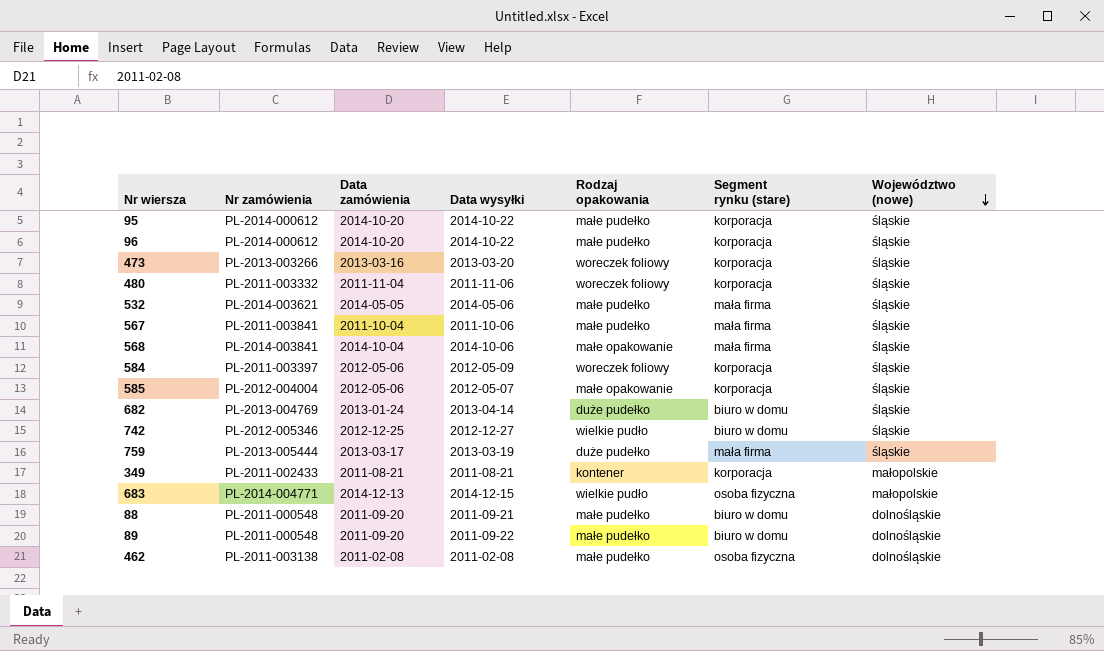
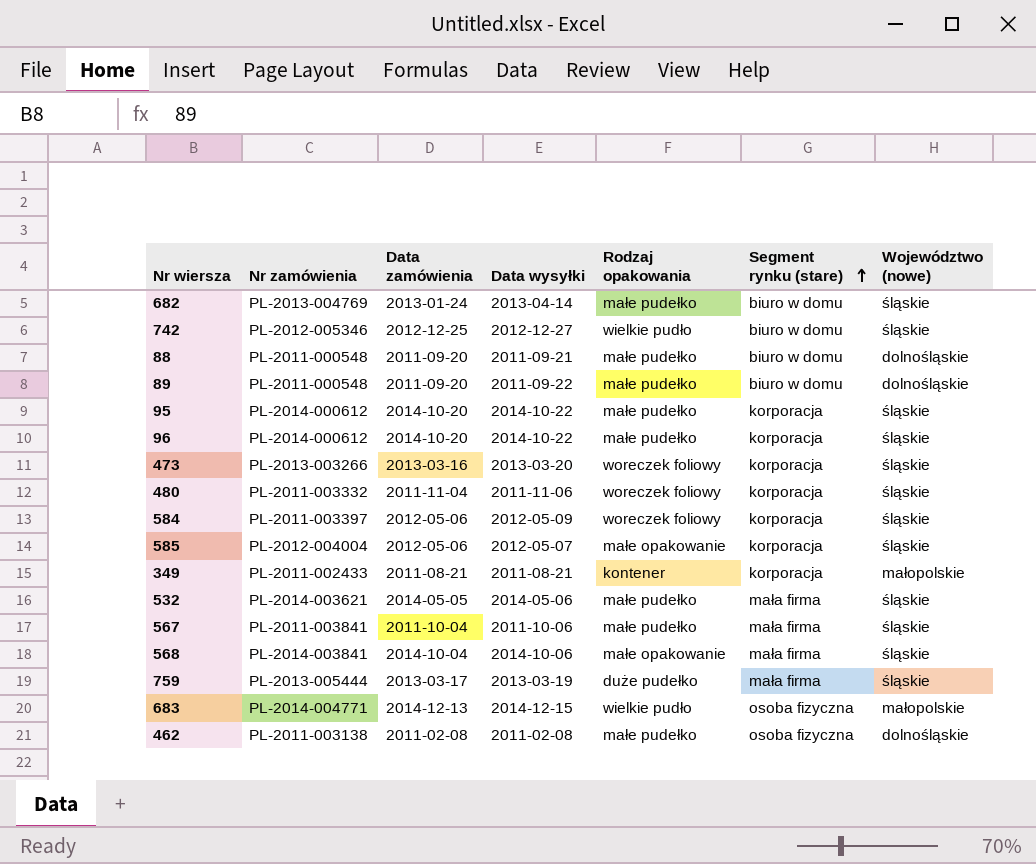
row order: Województwo (nowe) descending -> Segment rynku (stare) ascending
682 | Rodzaj opakowania: duże pudełko -> małe pudełko

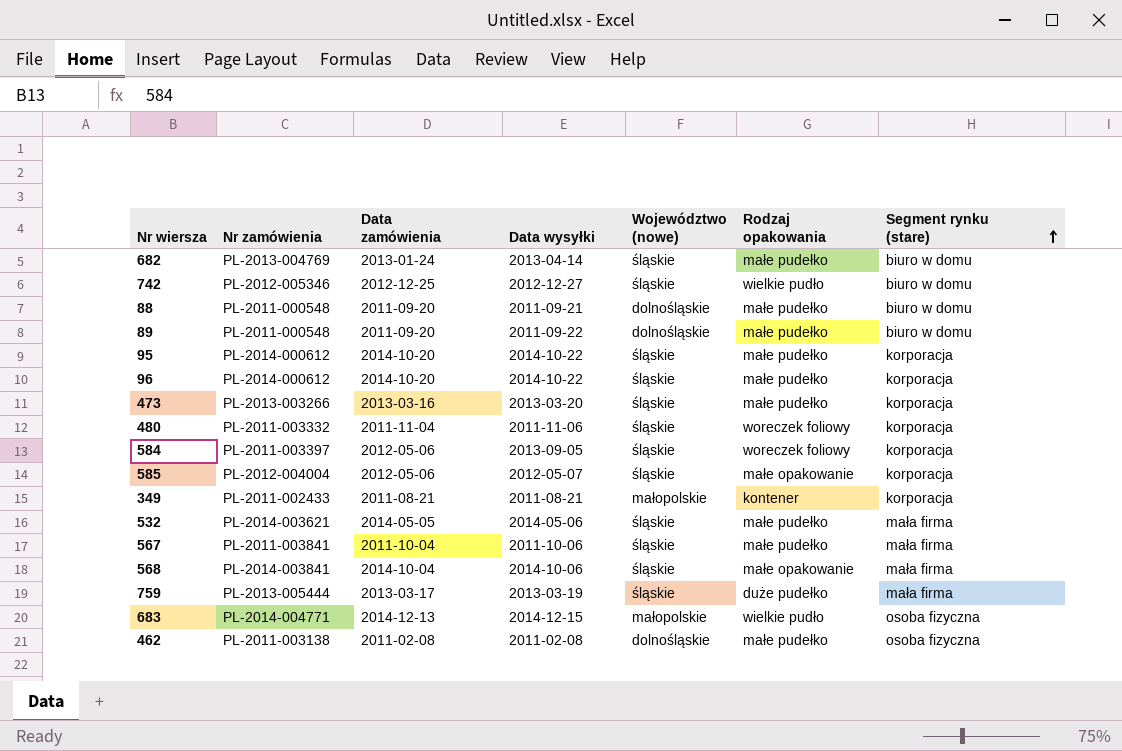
column Województwo (nowe) | position: 7 -> 5
473 | Rodzaj opakowania: woreczek foliowy -> małe pudełko
584 | Data wysyłki: 2012-05-09 -> 2013-09-05

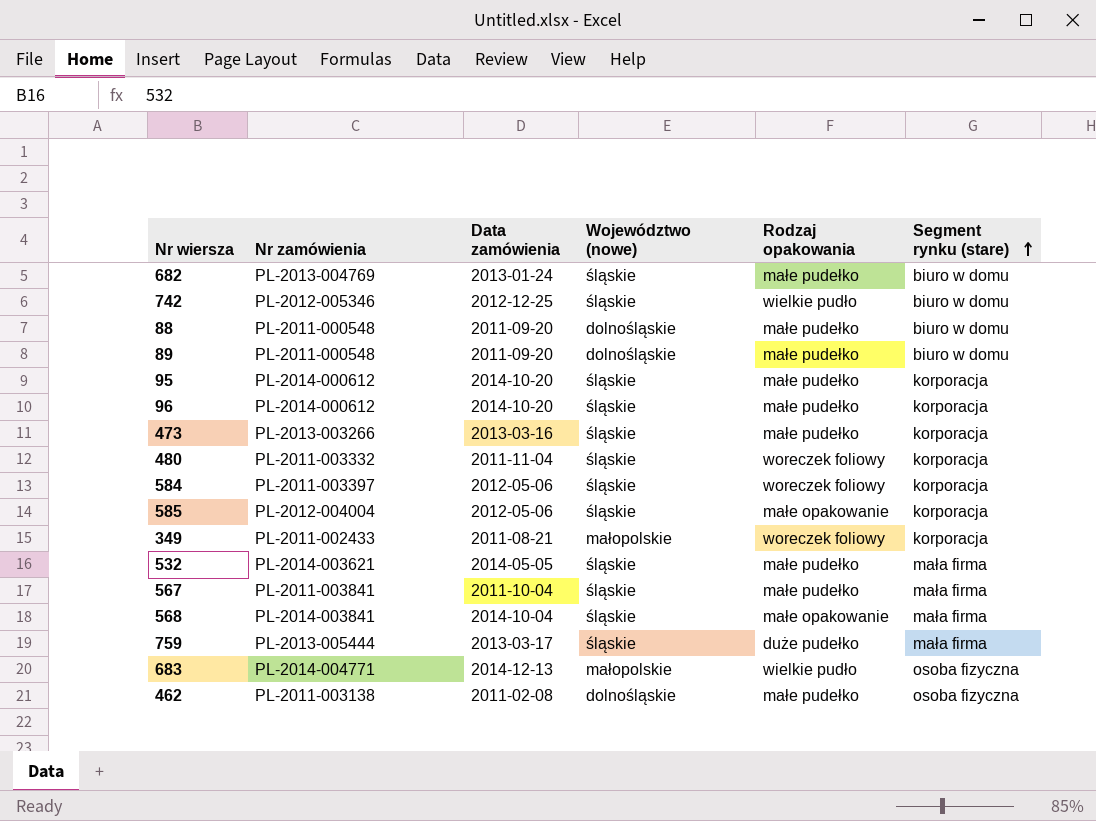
column Data wysyłki | position: 4 -> none
349 | Rodzaj opakowania: kontener -> woreczek foliowy

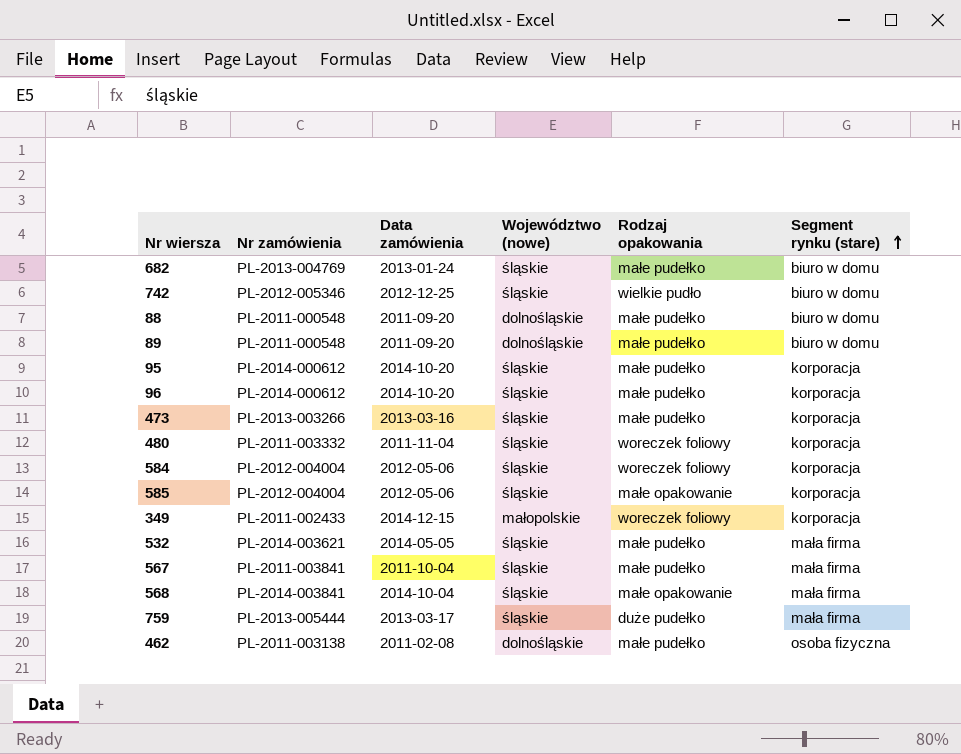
row 683: PL-2014-004771 | 2014-12-13 | małopolskie | wielkie pudło | osoba fizyczna -> none
584 | Nr zamówienia: PL-2011-003397 -> PL-2012-004004
349 | Data zamówienia: 2011-08-21 -> 2014-12-15

